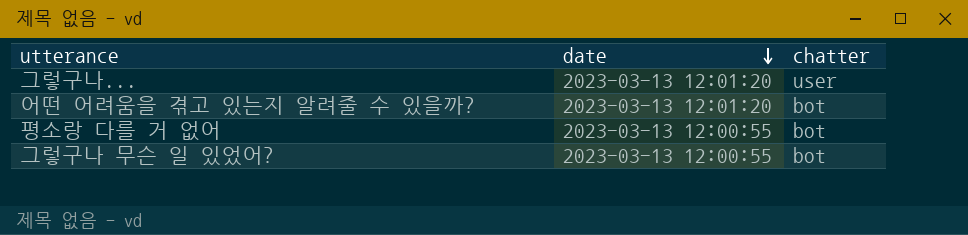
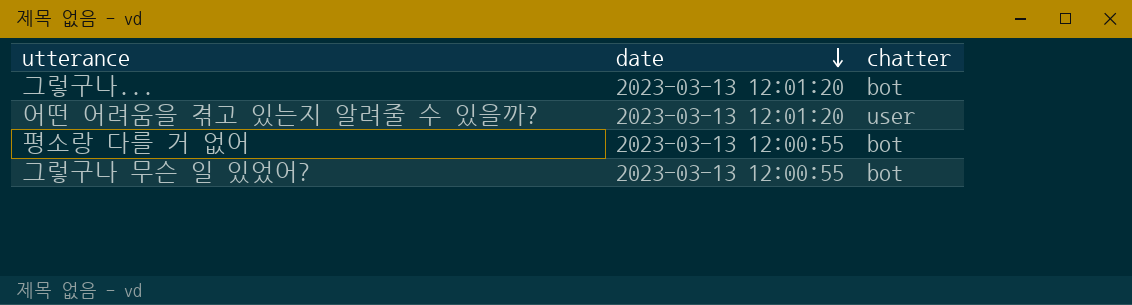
그렇구나... | chatter: user -> bot
어떤 어려움을 겪고 있는지 알려줄 수 있을까? | chatter: bot -> user

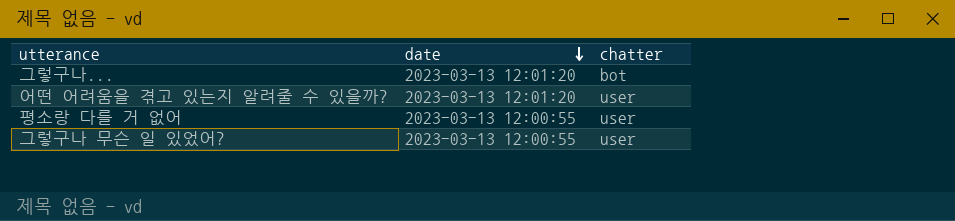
평소랑 다를 거 없어 | chatter: bot -> user
그렇구나 무슨 일 있었어? | chatter: bot -> user

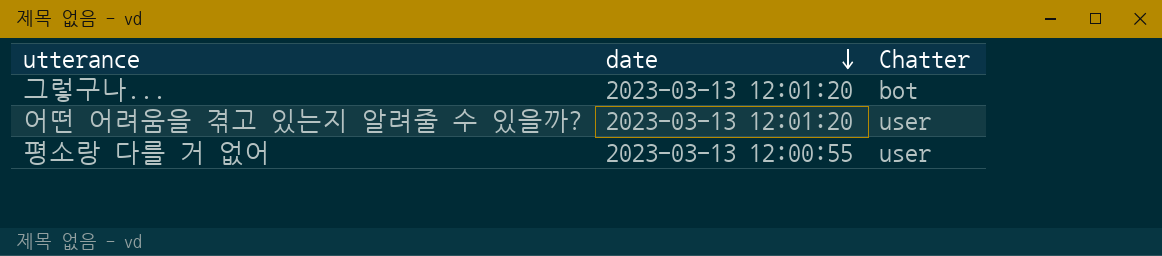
column name: chatter -> Chatter
row 그렇구나 무슨 일 있었어?: 2023-03-13 12:00:55 | user -> none

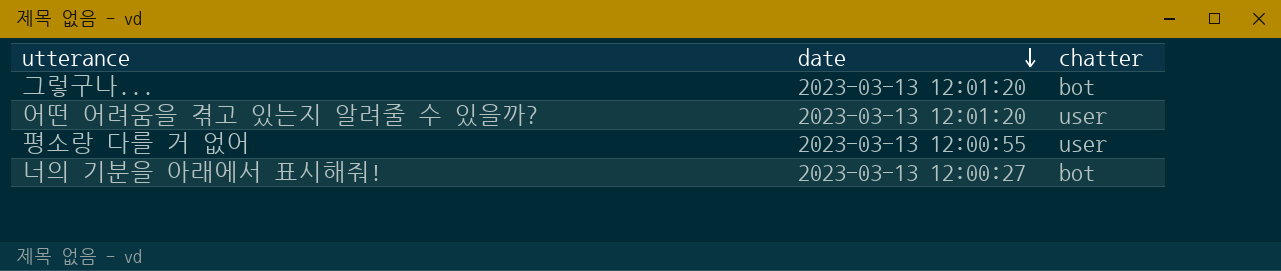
column name: Chatter -> chatter
row 너의 기분을 아래에서 표시해줘!: none -> 2023-03-13 12:00:27 | bot

